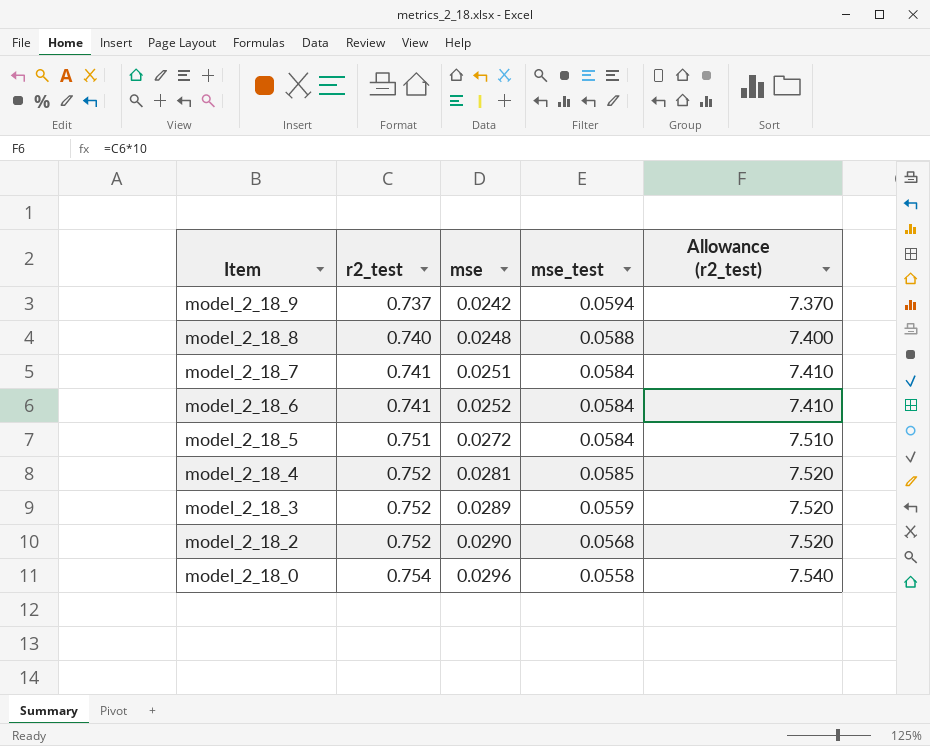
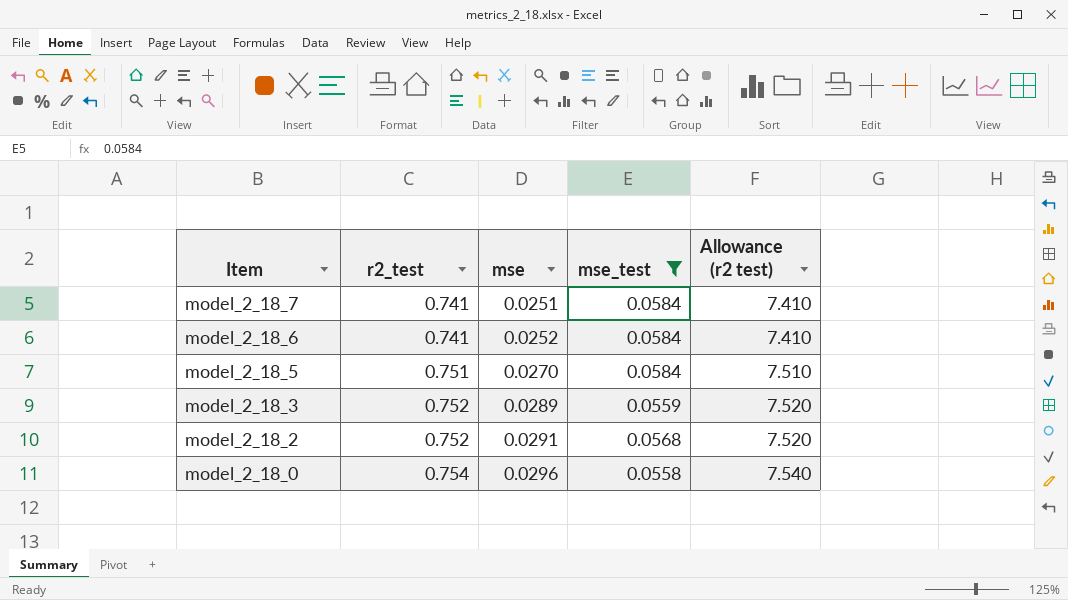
filter: none -> mse_test <= 0.0584
column name: Allowance (r2_test) -> Allowance (r2 test)
model_2_18_5 | mse: 0.0272 -> 0.0270
model_2_18_2 | mse: 0.0290 -> 0.0291

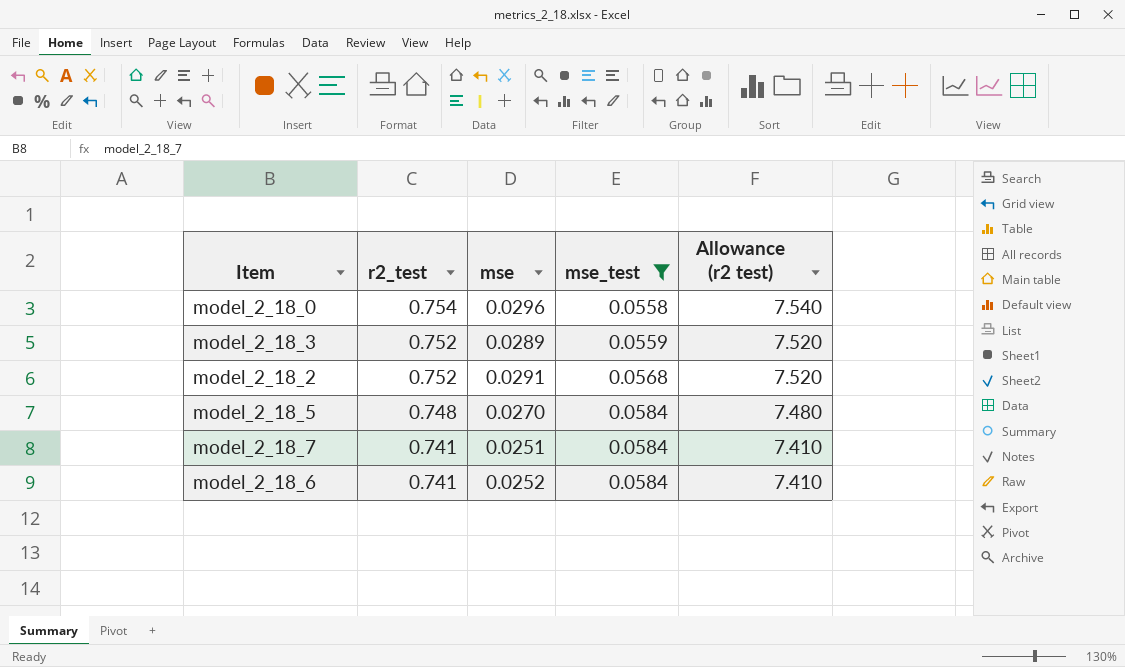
row order: Item descending -> r2_test descending
model_2_18_5 | r2_test: 0.751 -> 0.748
model_2_18_5 | Allowance (r2 test): 7.510 -> 7.480

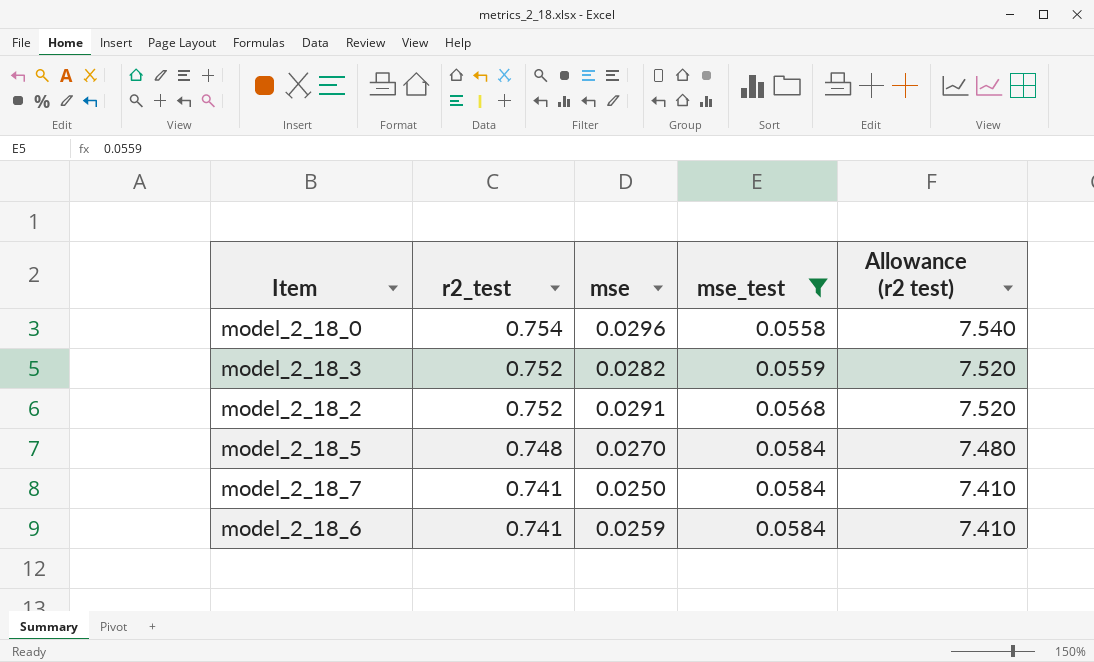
model_2_18_3 | mse: 0.0289 -> 0.0282
model_2_18_7 | mse: 0.0251 -> 0.0250
model_2_18_6 | mse: 0.0252 -> 0.0259

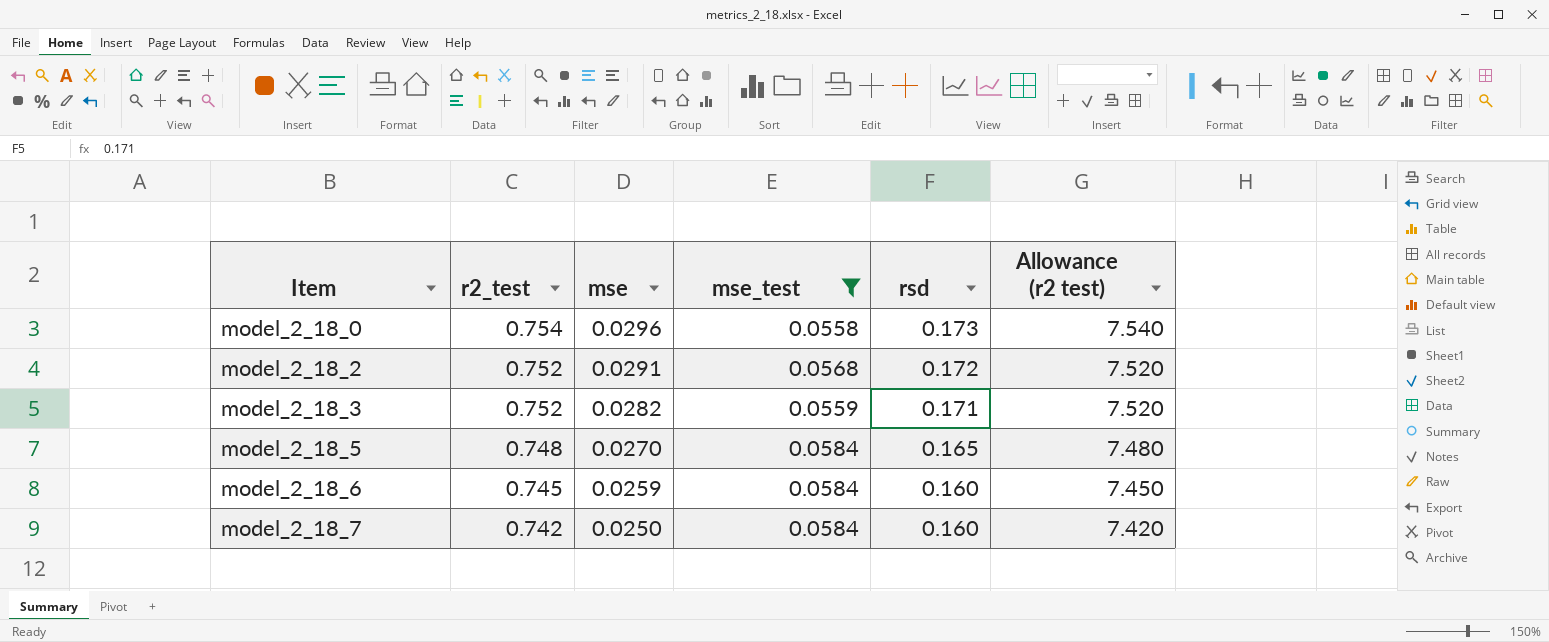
row order: r2_test descending -> Item ascending
column rsd | position: none -> 5
model_2_18_6 | r2_test: 0.741 -> 0.745
model_2_18_6 | Allowance (r2 test): 7.410 -> 7.450
model_2_18_7 | r2_test: 0.741 -> 0.742
model_2_18_7 | Allowance (r2 test): 7.410 -> 7.420

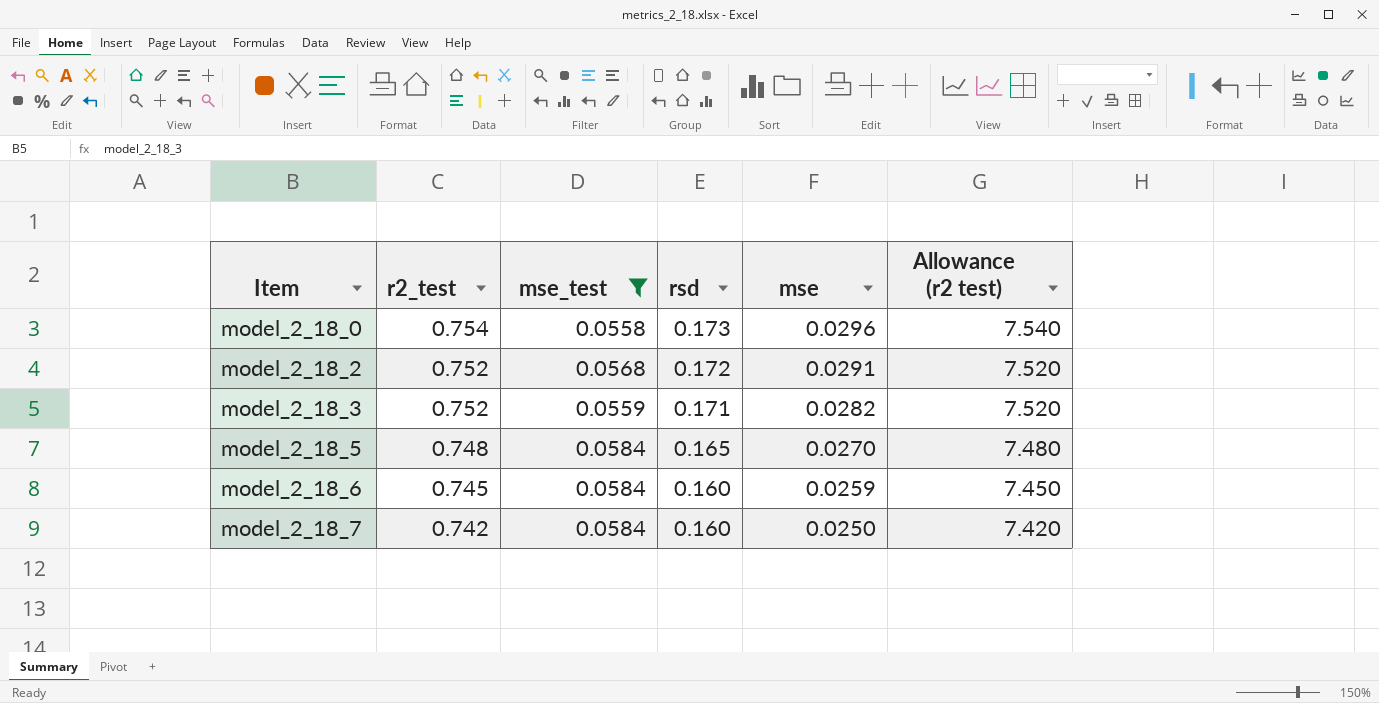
column mse | position: 3 -> 5

